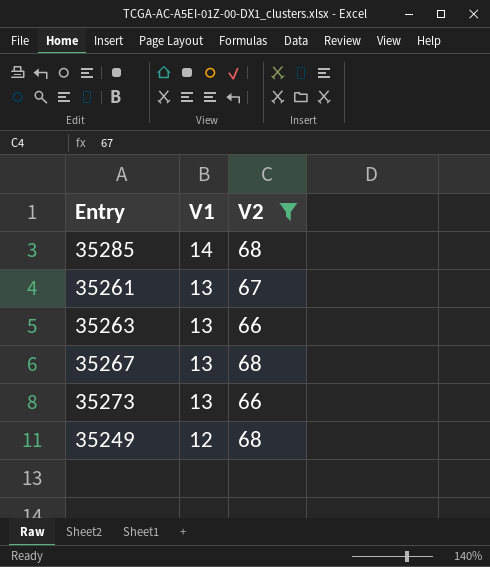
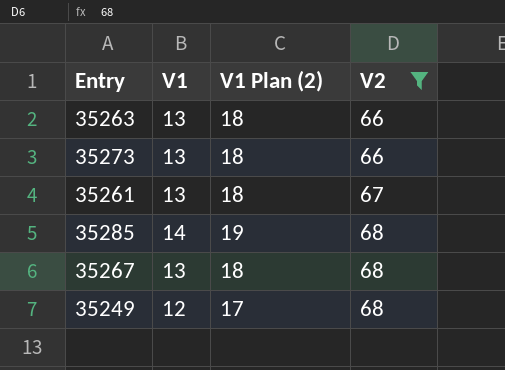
row order: V1 descending -> V2 ascending
column V1 Plan (2) | formula: none -> [V1] + 5

